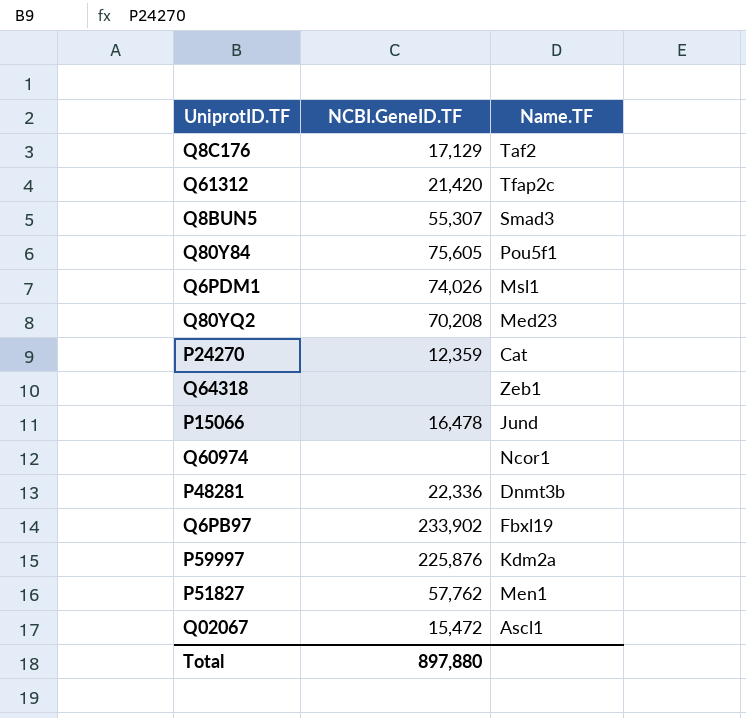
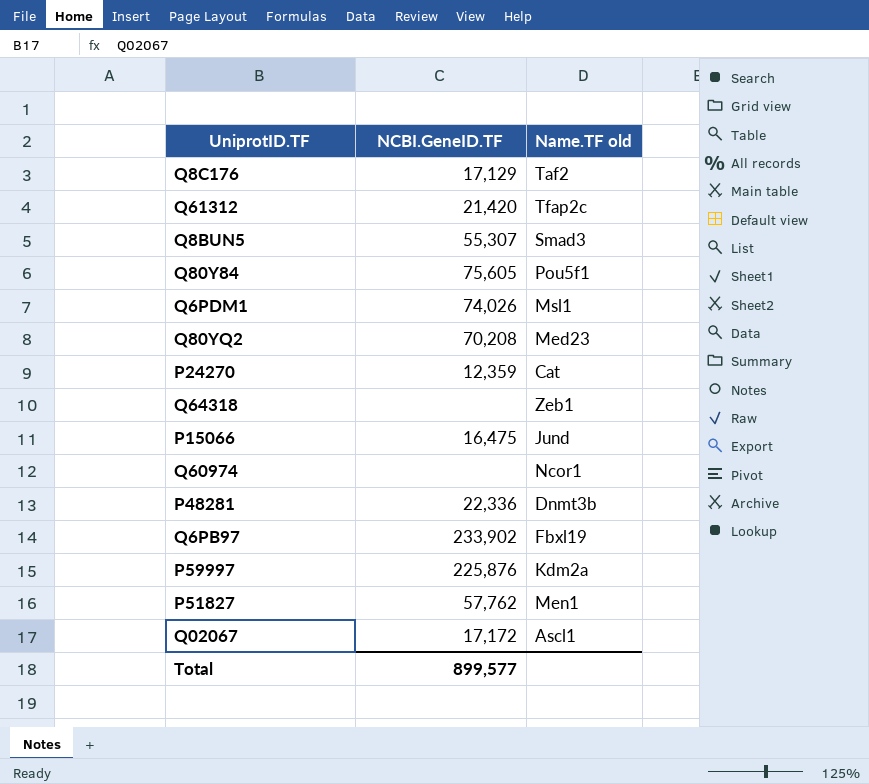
column name: Name.TF -> Name.TF old
P15066 | NCBI.GeneID.TF: 16,478 -> 16,475
Q02067 | NCBI.GeneID.TF: 15,472 -> 17,172
Total | NCBI.GeneID.TF: 897,880 -> 899,577

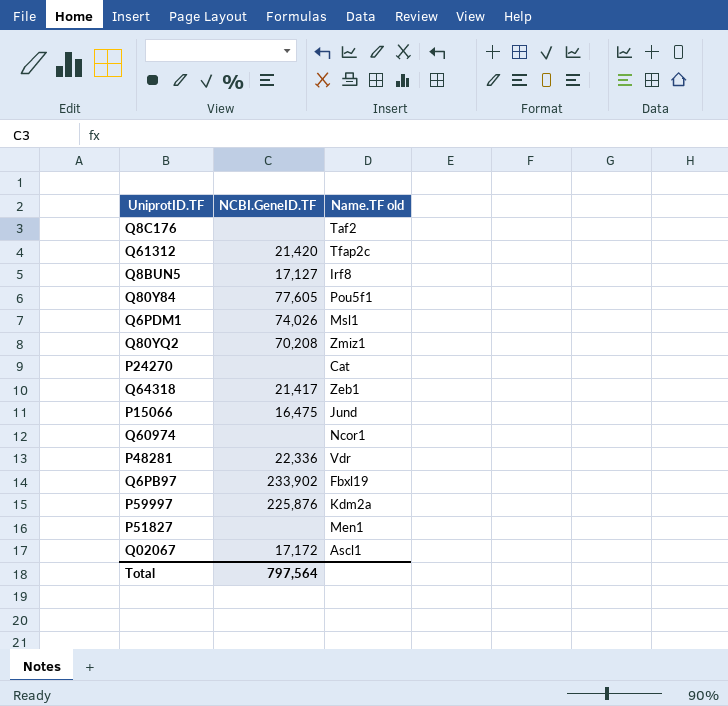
Q8C176 | NCBI.GeneID.TF: 17,129 -> none
Q8BUN5 | NCBI.GeneID.TF: 55,307 -> 17,127
Q8BUN5 | Name.TF old: Smad3 -> Irf8
Q80Y84 | NCBI.GeneID.TF: 75,605 -> 77,605
Q80YQ2 | Name.TF old: Med23 -> Zmiz1
P24270 | NCBI.GeneID.TF: 12,359 -> none
Q64318 | NCBI.GeneID.TF: none -> 21,417
P48281 | Name.TF old: Dnmt3b -> Vdr
P51827 | NCBI.GeneID.TF: 57,762 -> none
Total | NCBI.GeneID.TF: 899,577 -> 797,564

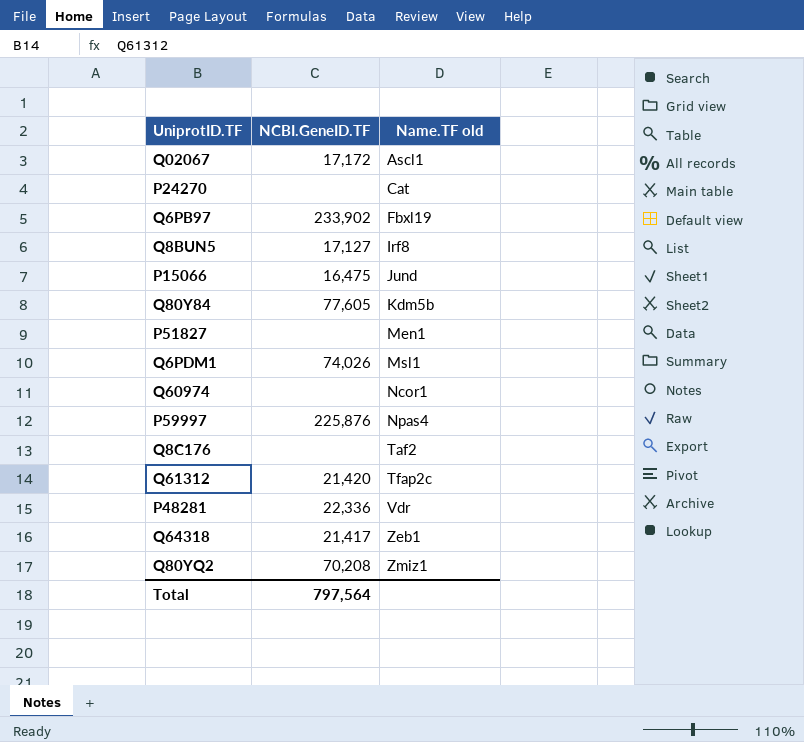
row order: none -> Name.TF old ascending
Q80Y84 | Name.TF old: Pou5f1 -> Kdm5b
P59997 | Name.TF old: Kdm2a -> Npas4

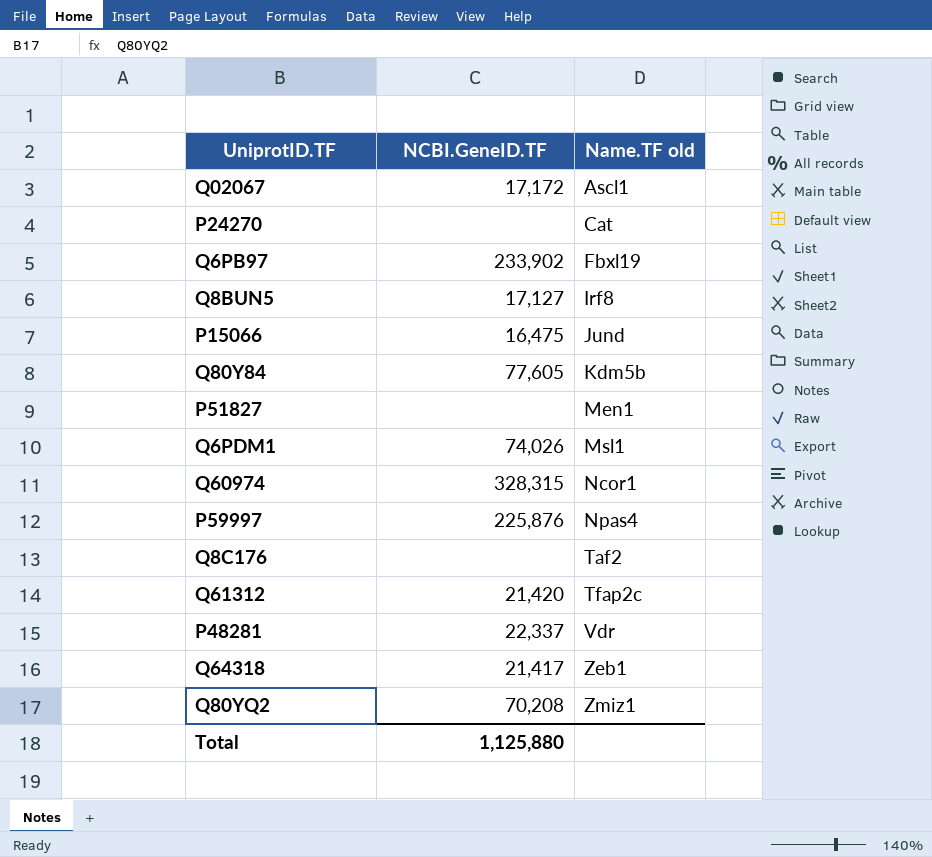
Q60974 | NCBI.GeneID.TF: none -> 328,315
P48281 | NCBI.GeneID.TF: 22,336 -> 22,337
Total | NCBI.GeneID.TF: 797,564 -> 1,125,880

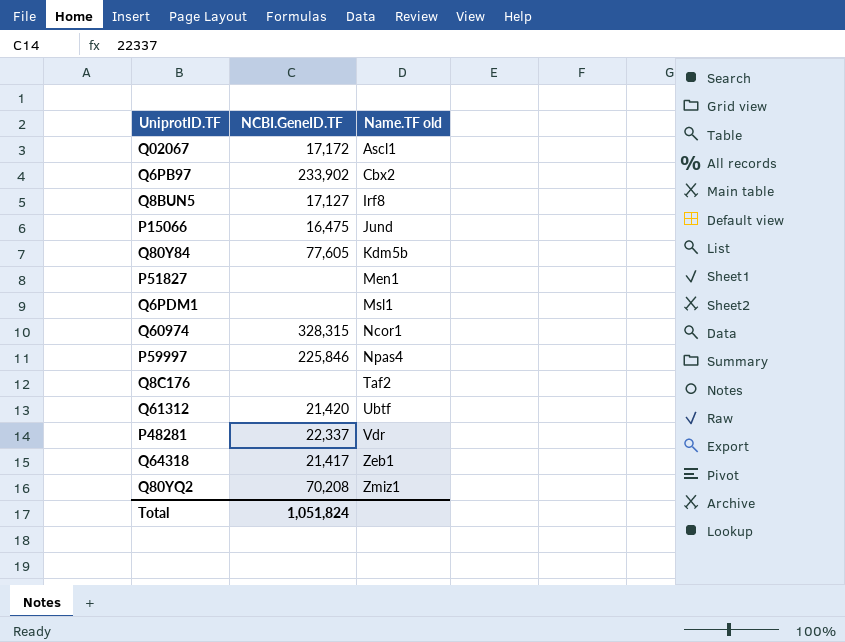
row P24270: none | Cat -> none
Q6PB97 | Name.TF old: Fbxl19 -> Cbx2
Q6PDM1 | NCBI.GeneID.TF: 74,026 -> none
P59997 | NCBI.GeneID.TF: 225,876 -> 225,846
Q61312 | Name.TF old: Tfap2c -> Ubtf
Total | NCBI.GeneID.TF: 1,125,880 -> 1,051,824

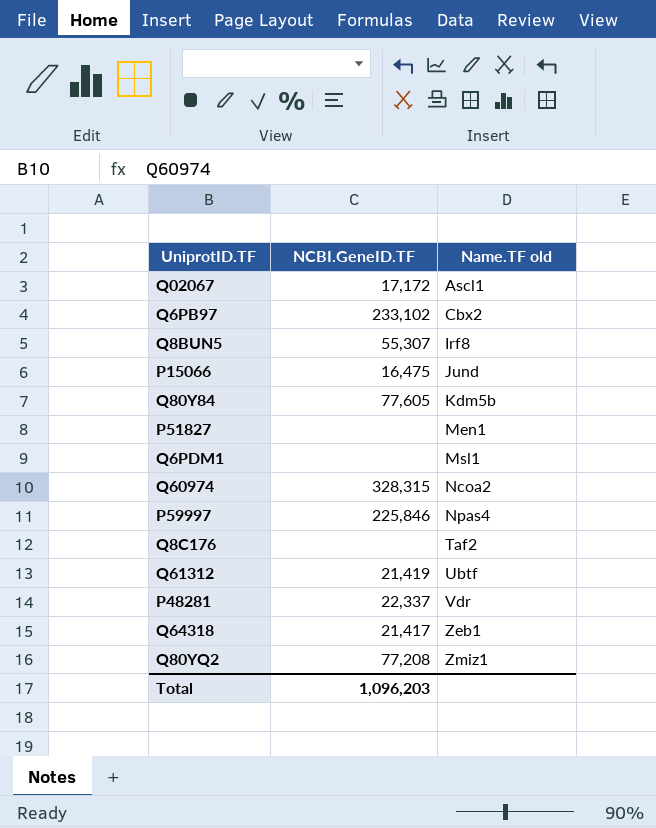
Q6PB97 | NCBI.GeneID.TF: 233,902 -> 233,102
Q8BUN5 | NCBI.GeneID.TF: 17,127 -> 55,307
Q60974 | Name.TF old: Ncor1 -> Ncoa2
Q61312 | NCBI.GeneID.TF: 21,420 -> 21,419
Q80YQ2 | NCBI.GeneID.TF: 70,208 -> 77,208
Total | NCBI.GeneID.TF: 1,051,824 -> 1,096,203

